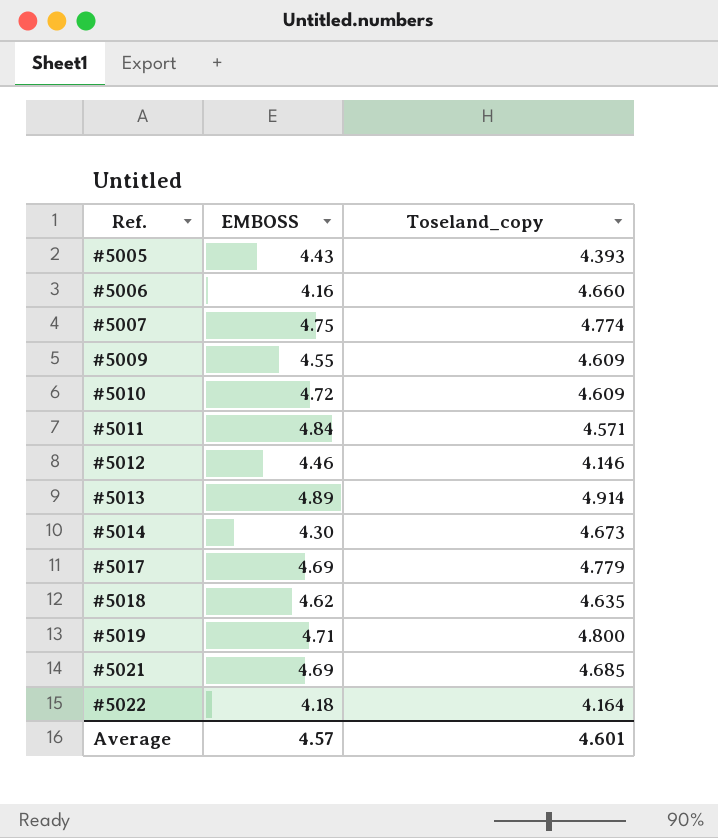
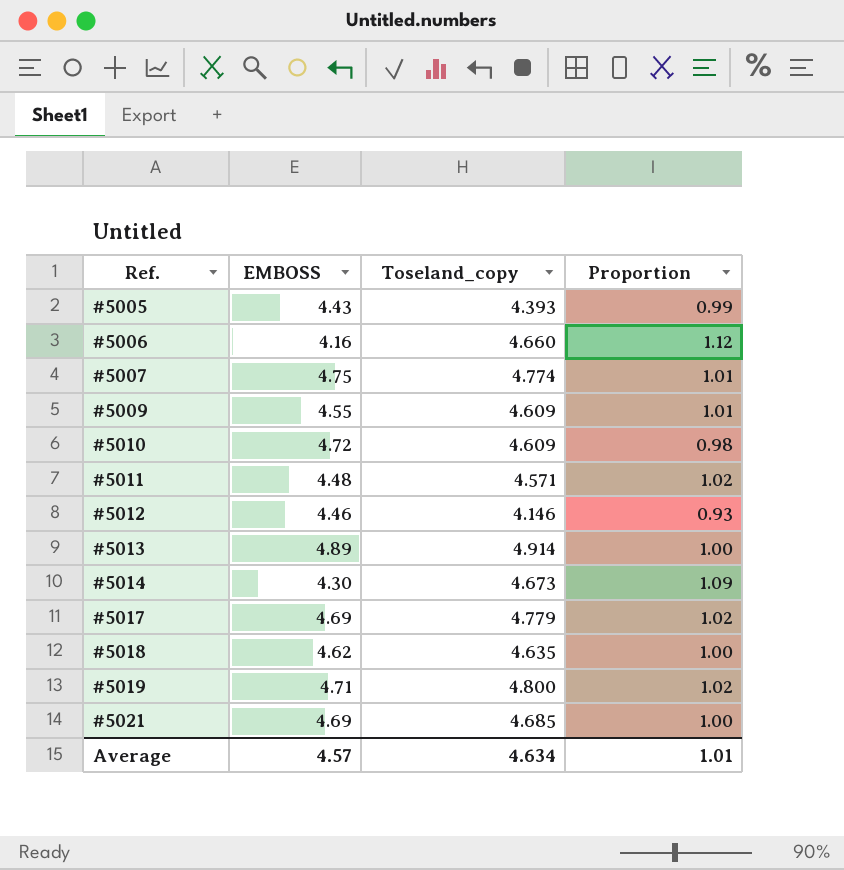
column Proportion | formula: none -> [Toseland_copy] / [EMBOSS]
row #5022: 4.18 | 4.164 -> none
#5011 | EMBOSS: 4.84 -> 4.48
Average | Toseland_copy: 4.601 -> 4.634

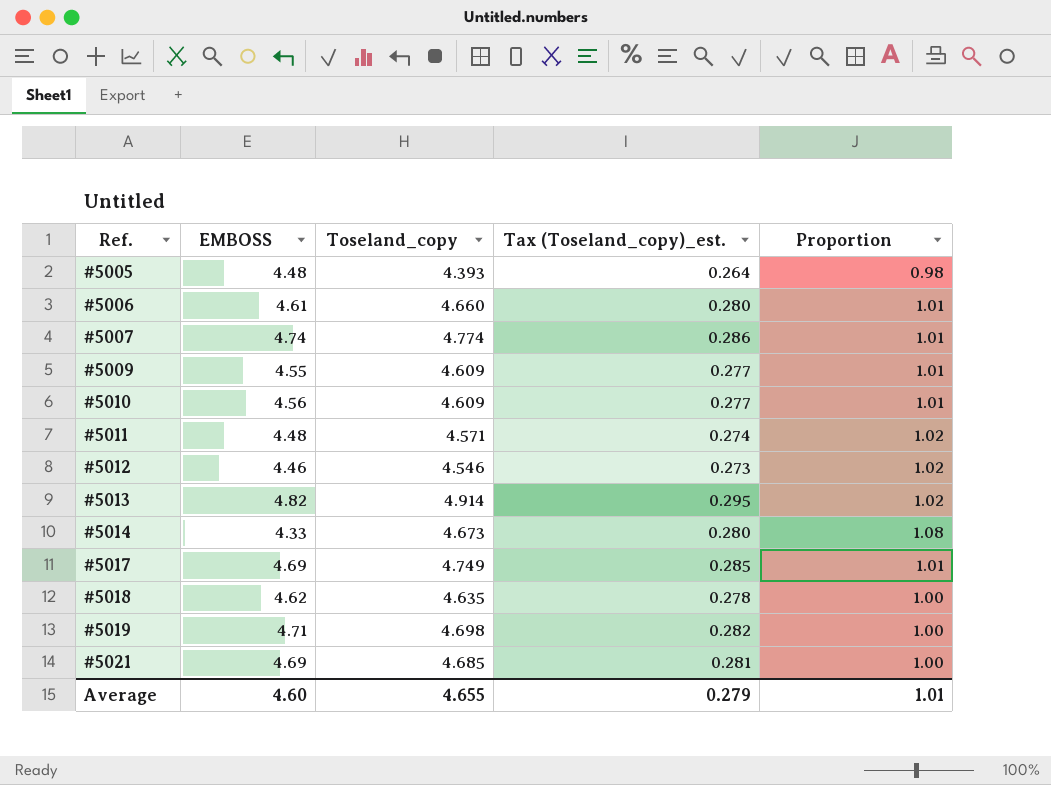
column Tax (Toseland_copy)_est. | formula: none -> [Toseland_copy] * 0.06
#5005 | EMBOSS: 4.43 -> 4.48
#5005 | Proportion: 0.99 -> 0.98
#5006 | EMBOSS: 4.16 -> 4.61
#5006 | Proportion: 1.12 -> 1.01
#5007 | EMBOSS: 4.75 -> 4.74
#5010 | EMBOSS: 4.72 -> 4.56
#5010 | Proportion: 0.98 -> 1.01
#5012 | Toseland_copy: 4.146 -> 4.546
#5012 | Proportion: 0.93 -> 1.02
#5013 | EMBOSS: 4.89 -> 4.82
#5013 | Proportion: 1.00 -> 1.02
#5014 | EMBOSS: 4.30 -> 4.33
#5014 | Proportion: 1.09 -> 1.08
#5017 | Toseland_copy: 4.779 -> 4.749
#5017 | Proportion: 1.02 -> 1.01
#5019 | Toseland_copy: 4.800 -> 4.698
#5019 | Proportion: 1.02 -> 1.00
Average | EMBOSS: 4.57 -> 4.60
Average | Toseland_copy: 4.634 -> 4.655

